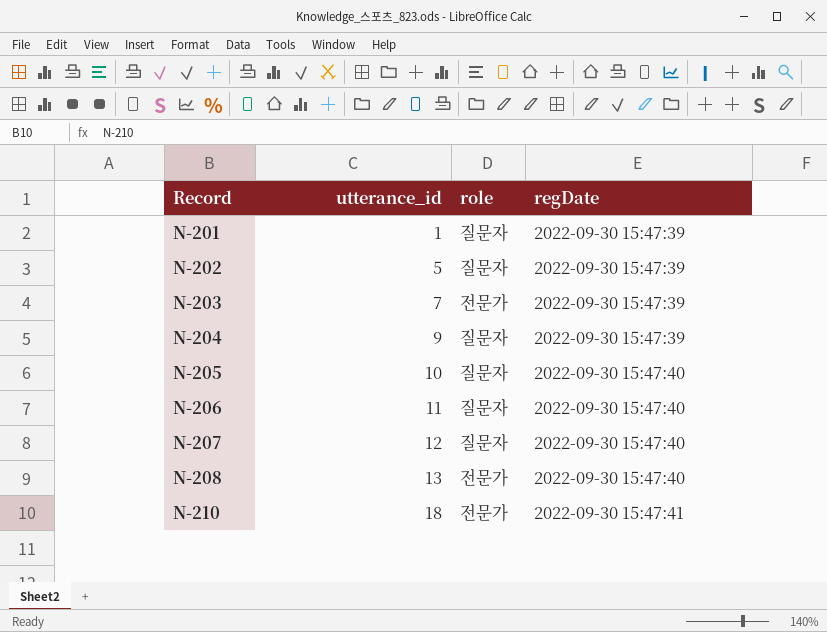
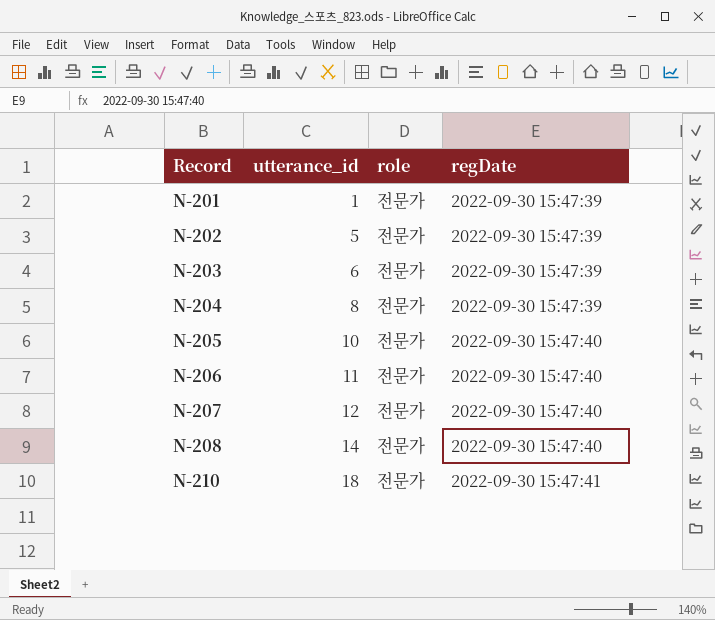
N-201 | role: 질문자 -> 전문가
N-202 | role: 질문자 -> 전문가
N-203 | utterance_id: 7 -> 6
N-204 | utterance_id: 9 -> 8
N-204 | role: 질문자 -> 전문가
N-205 | role: 질문자 -> 전문가
N-206 | role: 질문자 -> 전문가
N-207 | role: 질문자 -> 전문가
N-208 | utterance_id: 13 -> 14

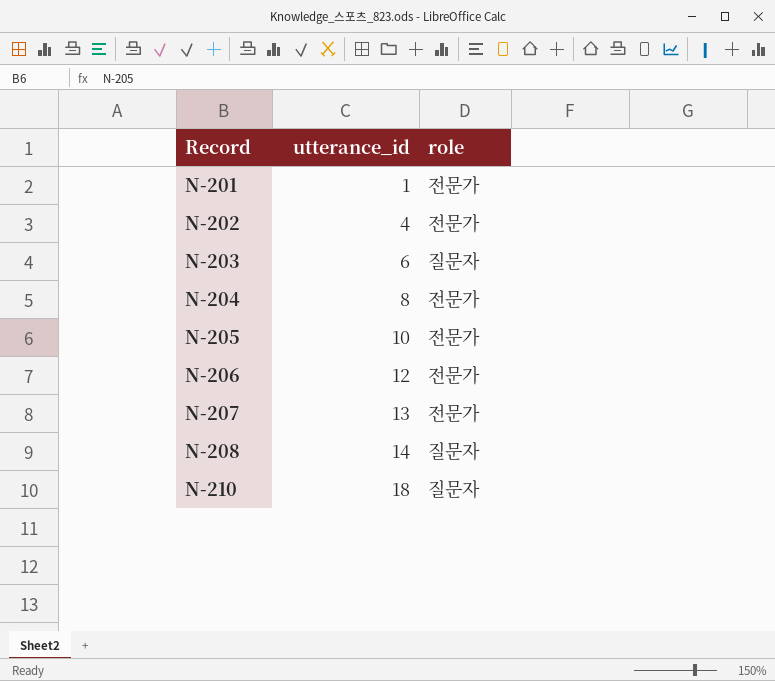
column regDate | position: 4 -> none
N-202 | utterance_id: 5 -> 4
N-203 | role: 전문가 -> 질문자
N-206 | utterance_id: 11 -> 12
N-207 | utterance_id: 12 -> 13
N-208 | role: 전문가 -> 질문자
N-210 | role: 전문가 -> 질문자

